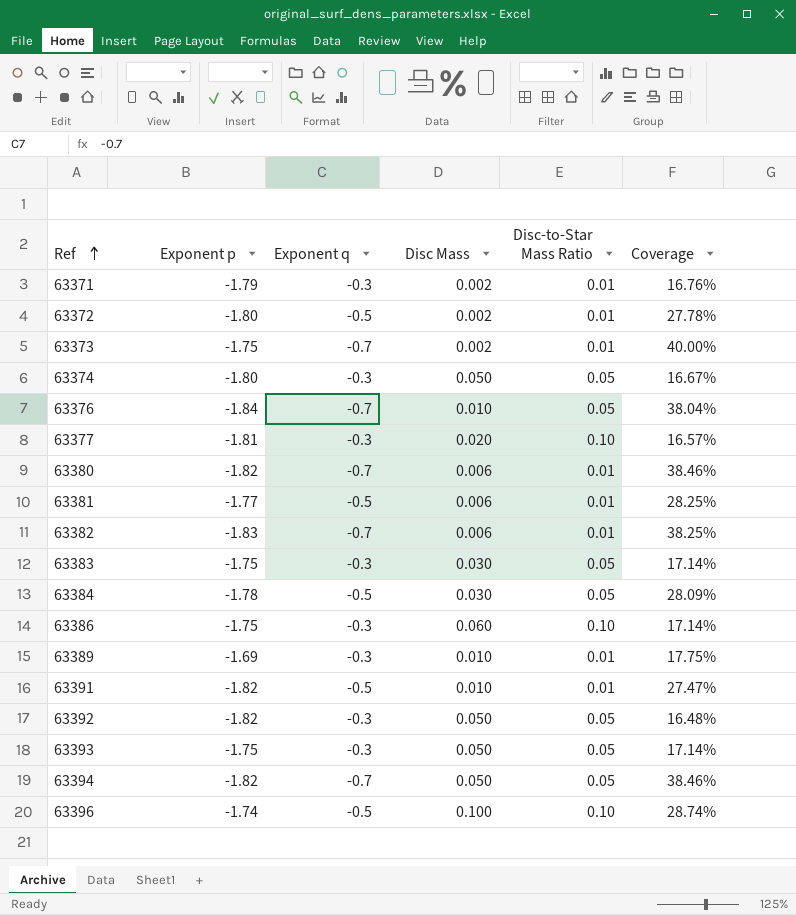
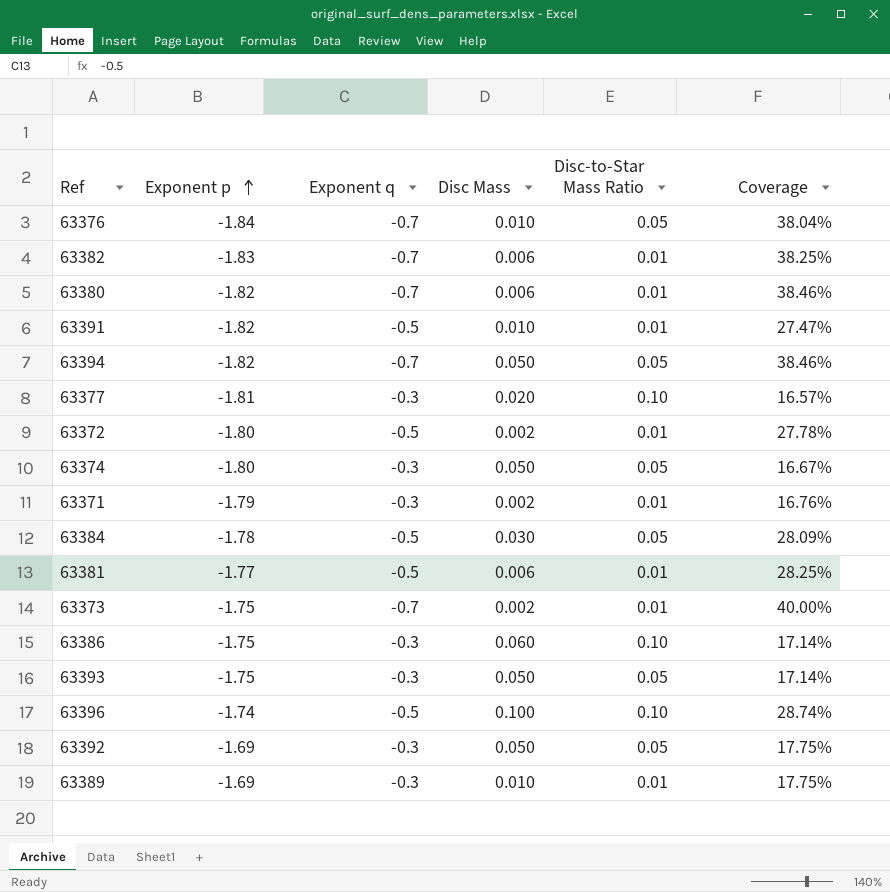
row order: Ref ascending -> Exponent p ascending
row 63383: -1.75 | -0.3 | 0.030 | 0.05 | 17.14% -> none
63392 | Exponent p: -1.82 -> -1.69
63392 | Coverage: 16.48% -> 17.75%

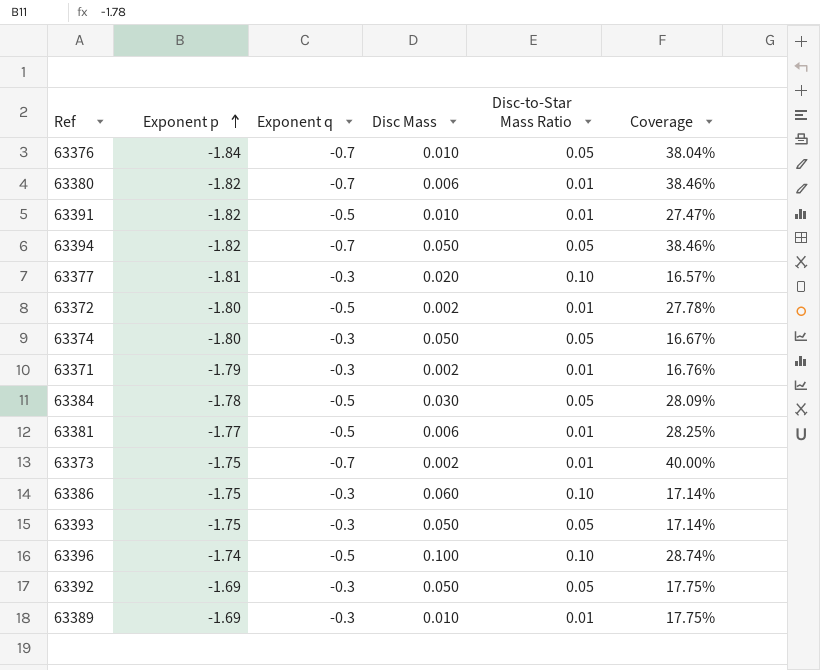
row 63382: -1.83 | -0.7 | 0.006 | 0.01 | 38.25% -> none

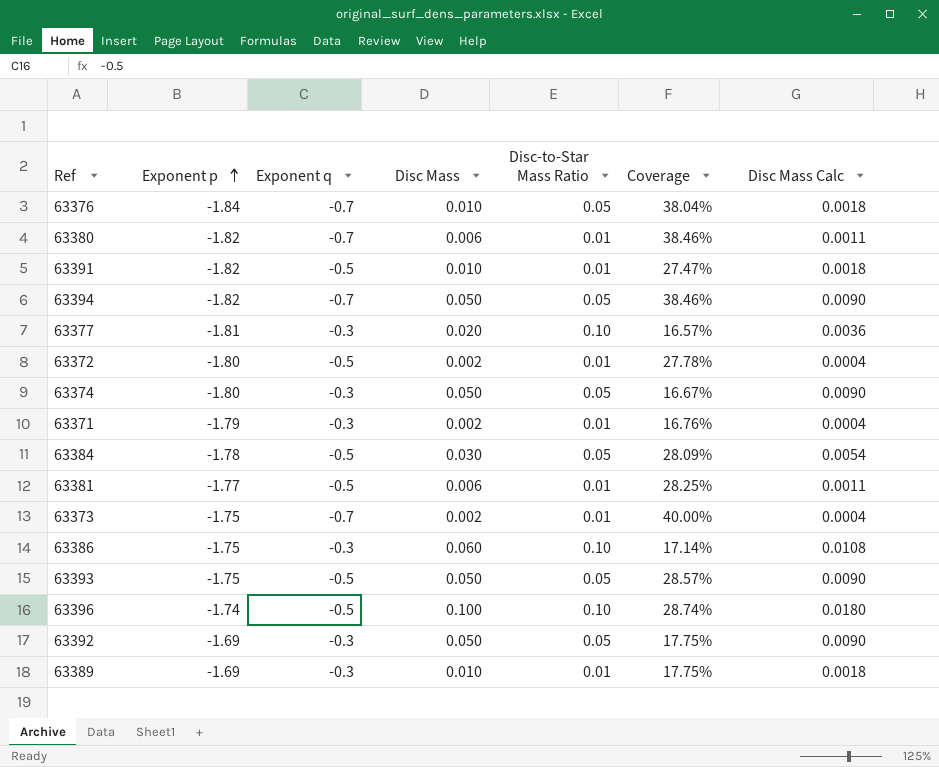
column Disc Mass Calc | formula: none -> [Disc Mass] * 0.18
63393 | Exponent q: -0.3 -> -0.5
63393 | Coverage: 17.14% -> 28.57%

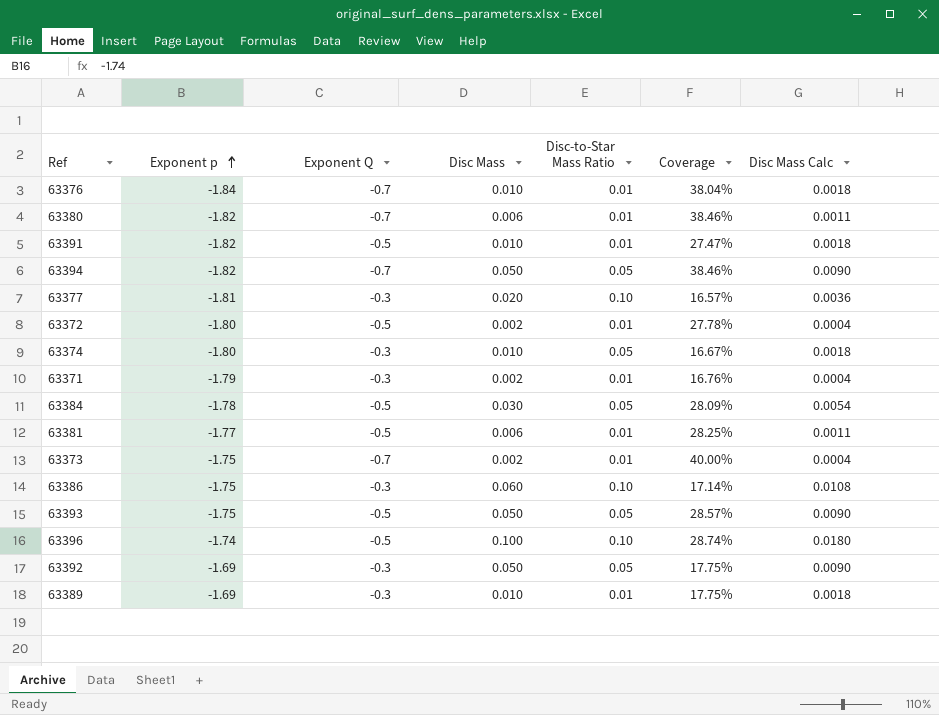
column name: Exponent q -> Exponent Q
63376 | Disc-to-Star Mass Ratio: 0.05 -> 0.01
63374 | Disc Mass: 0.050 -> 0.010
63374 | Disc Mass Calc: 0.0090 -> 0.0018

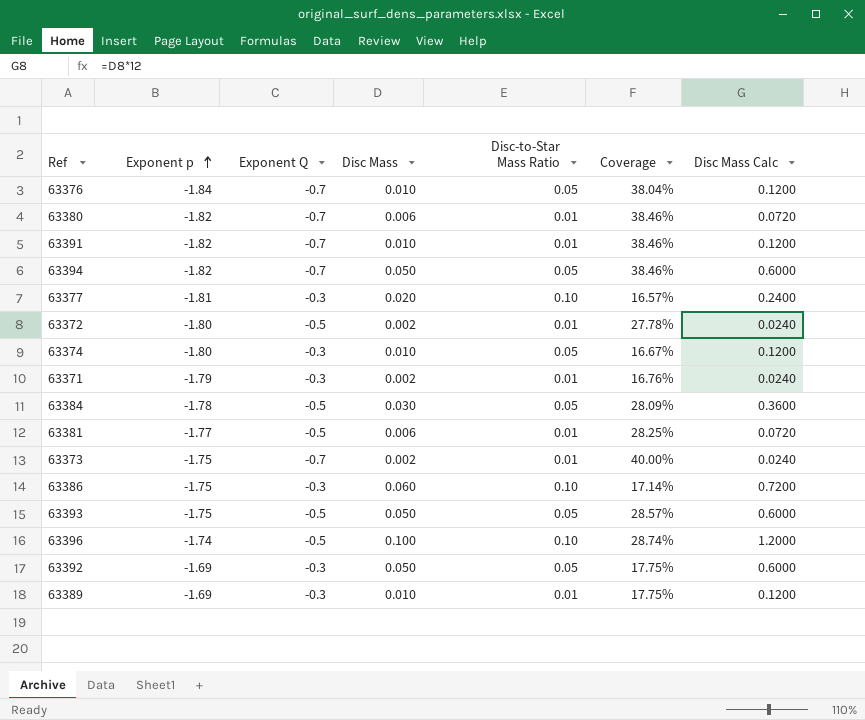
column Disc Mass Calc | formula: [Disc Mass] * 0.18 -> [Disc Mass] * 12
63376 | Disc-to-Star Mass Ratio: 0.01 -> 0.05
63391 | Exponent Q: -0.5 -> -0.7
63391 | Coverage: 27.47% -> 38.46%

